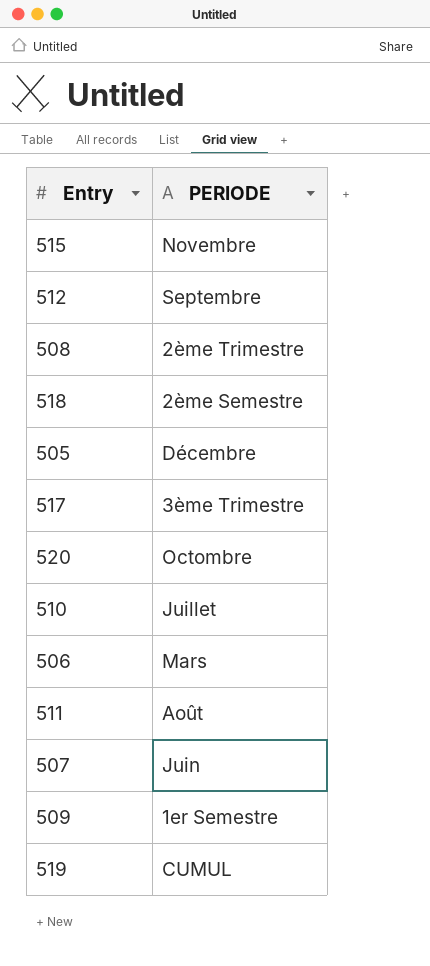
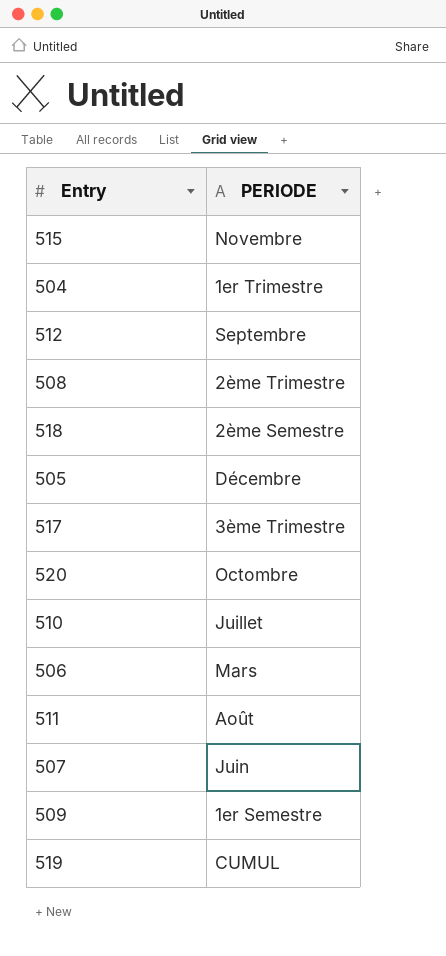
row 504: none -> 1er Trimestre

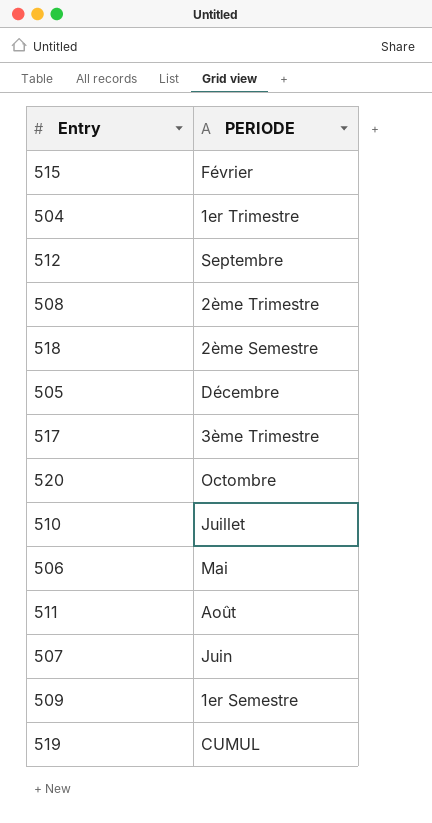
515 | PERIODE: Novembre -> Février
506 | PERIODE: Mars -> Mai

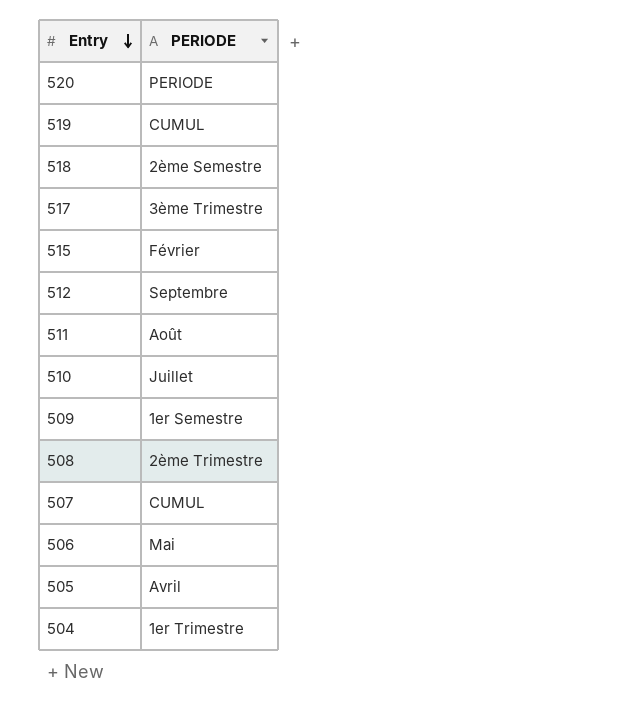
row order: none -> Entry descending
520 | PERIODE: Octombre -> PERIODE
507 | PERIODE: Juin -> CUMUL
505 | PERIODE: Décembre -> Avril

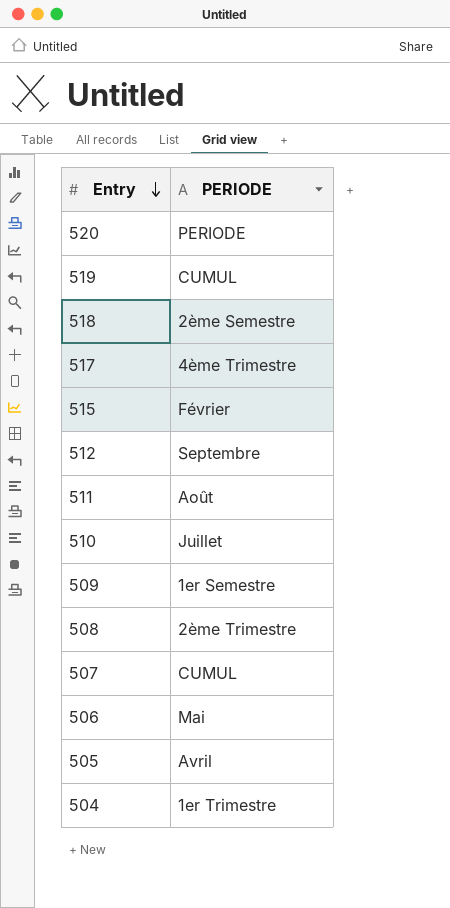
517 | PERIODE: 3ème Trimestre -> 4ème Trimestre

